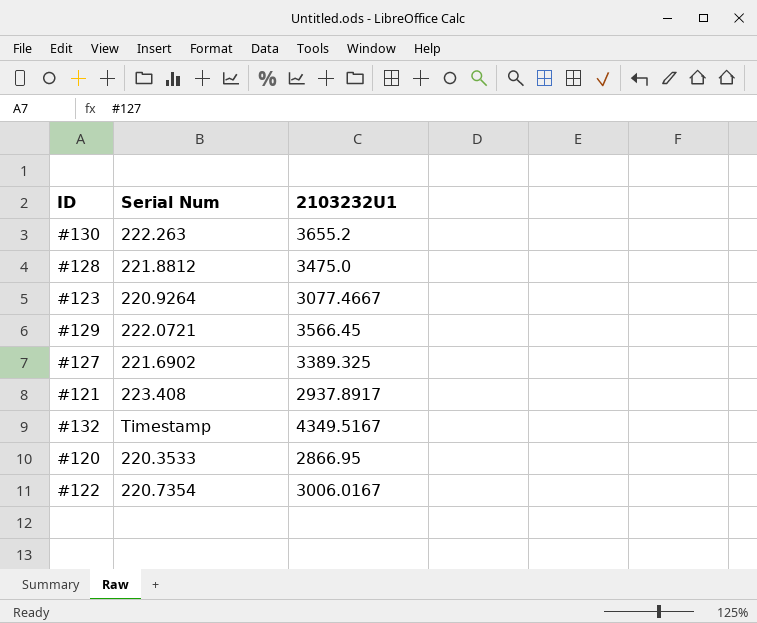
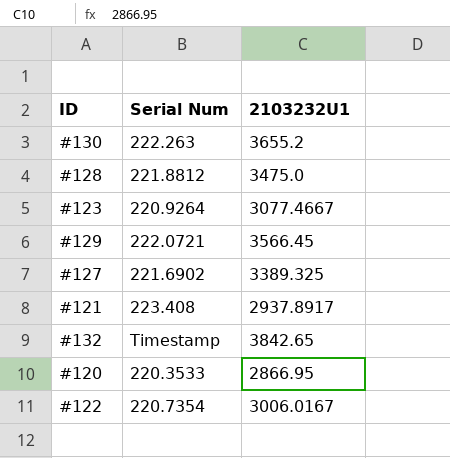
#132 | 2103232U1: 4349.5167 -> 3842.65

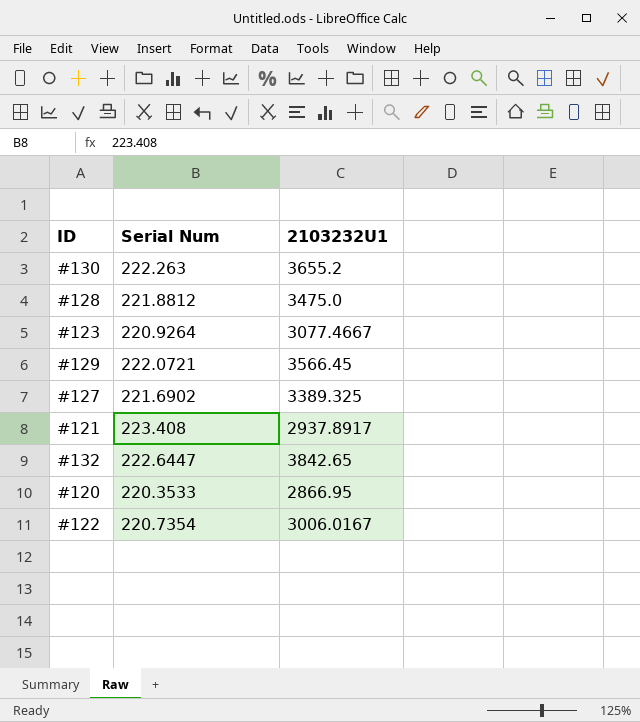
#132 | Serial Num: Timestamp -> 222.6447

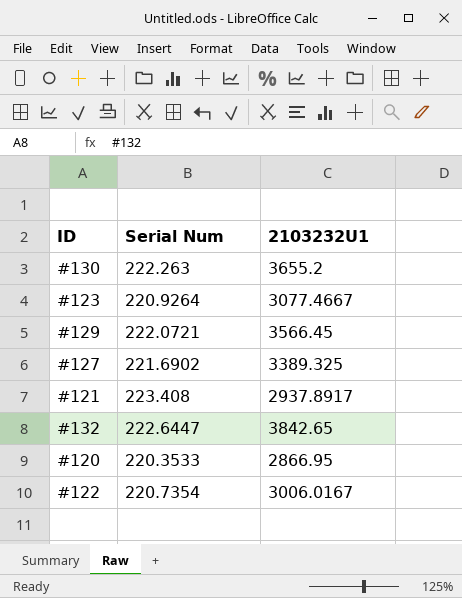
row #128: 221.8812 | 3475.0 -> none

